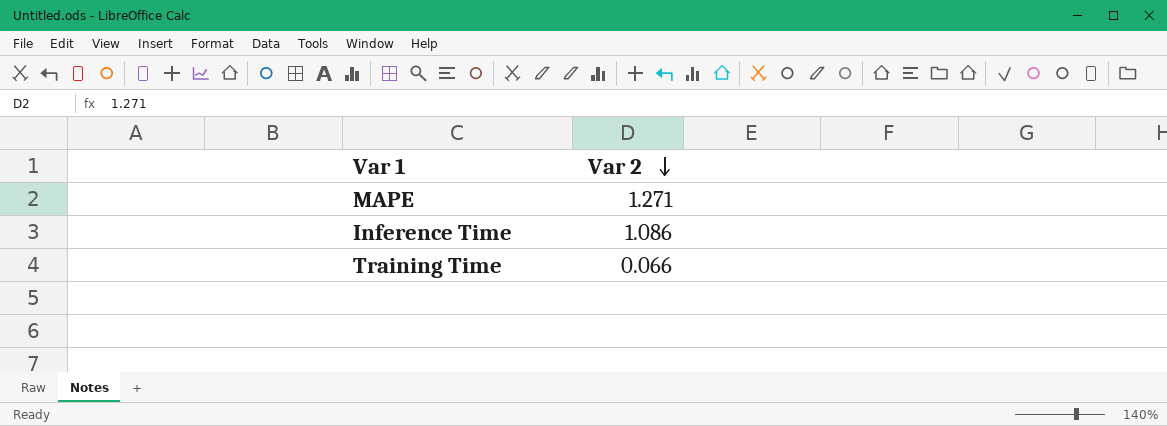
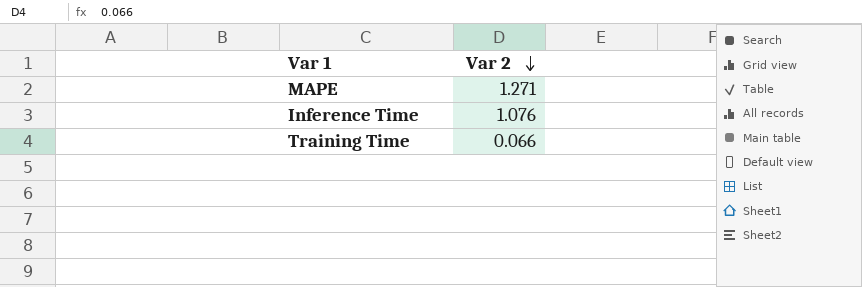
Inference Time | Var 2: 1.086 -> 1.076

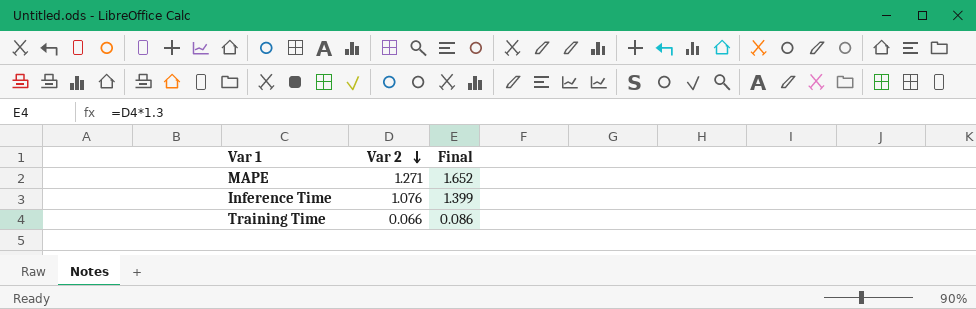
column Final | formula: none -> [Var 2] * 1.3

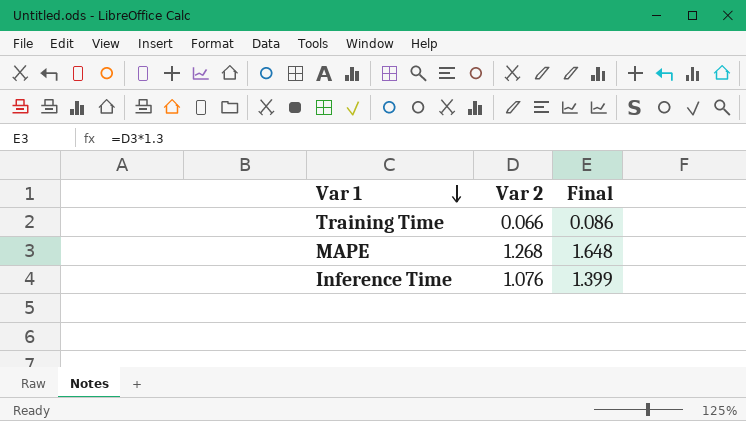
row order: Var 2 descending -> Var 1 descending
MAPE | Var 2: 1.271 -> 1.268
MAPE | Final: 1.652 -> 1.648

